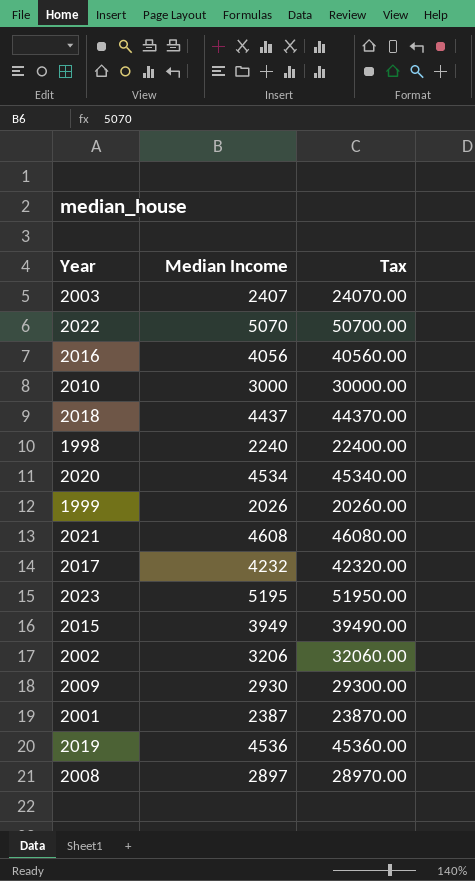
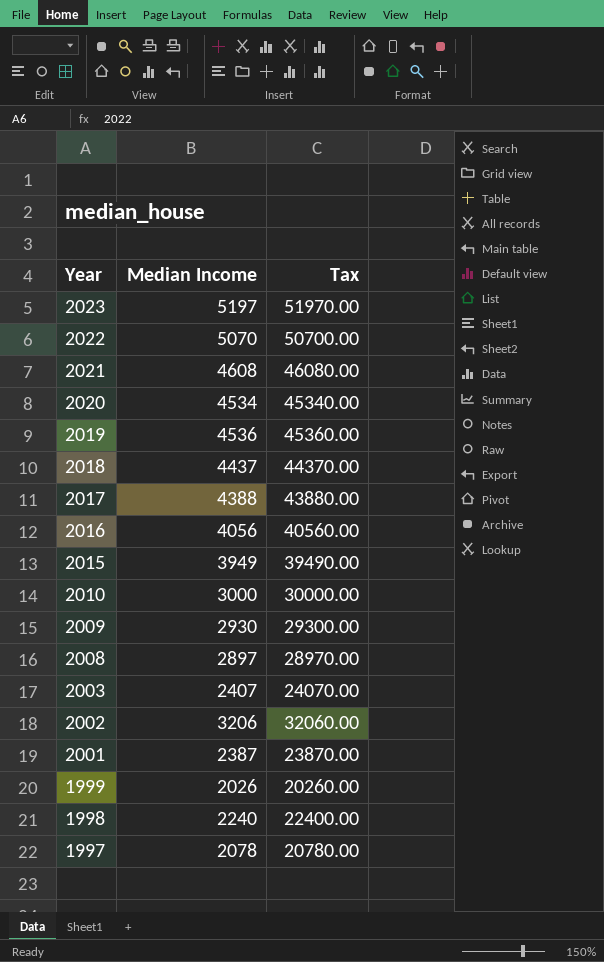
row order: none -> Year descending
2023 | Median Income: 5195 -> 5197
2023 | Tax: 51950.00 -> 51970.00
2017 | Median Income: 4232 -> 4388
2017 | Tax: 42320.00 -> 43880.00
row 1997: none -> 2078 | 20780.00

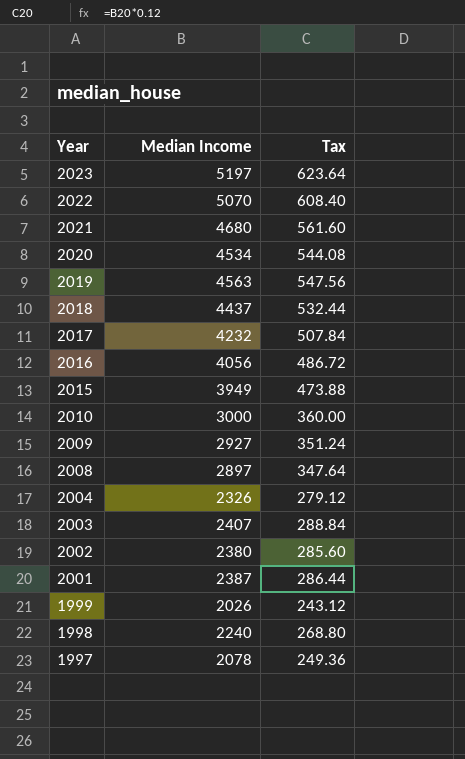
column Tax | formula: [Median Income] * 10 -> [Median Income] * 0.12
2021 | Median Income: 4608 -> 4680
2019 | Median Income: 4536 -> 4563
2017 | Median Income: 4388 -> 4232
2009 | Median Income: 2930 -> 2927
row 2004: none -> 2326 | 279.12
2002 | Median Income: 3206 -> 2380

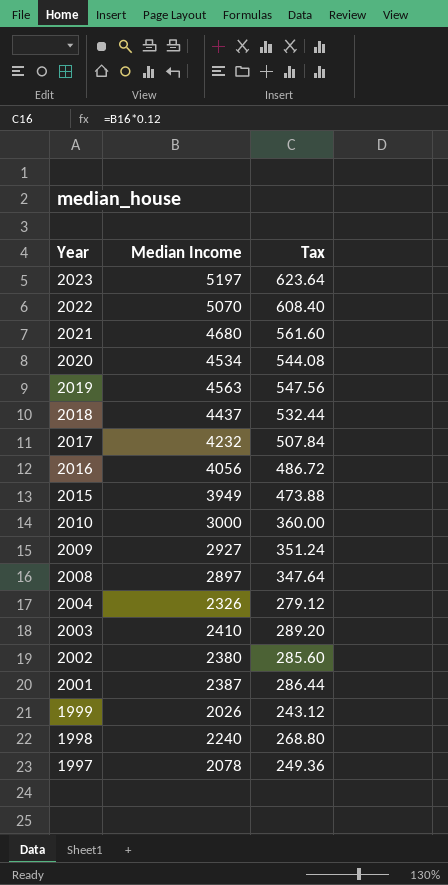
2003 | Median Income: 2407 -> 2410
2003 | Tax: 288.84 -> 289.20

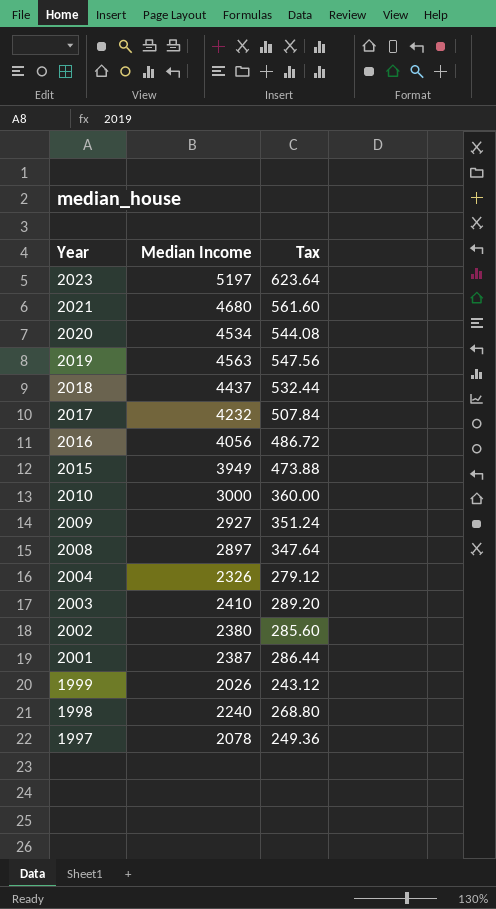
row 2022: 5070 | 608.40 -> none

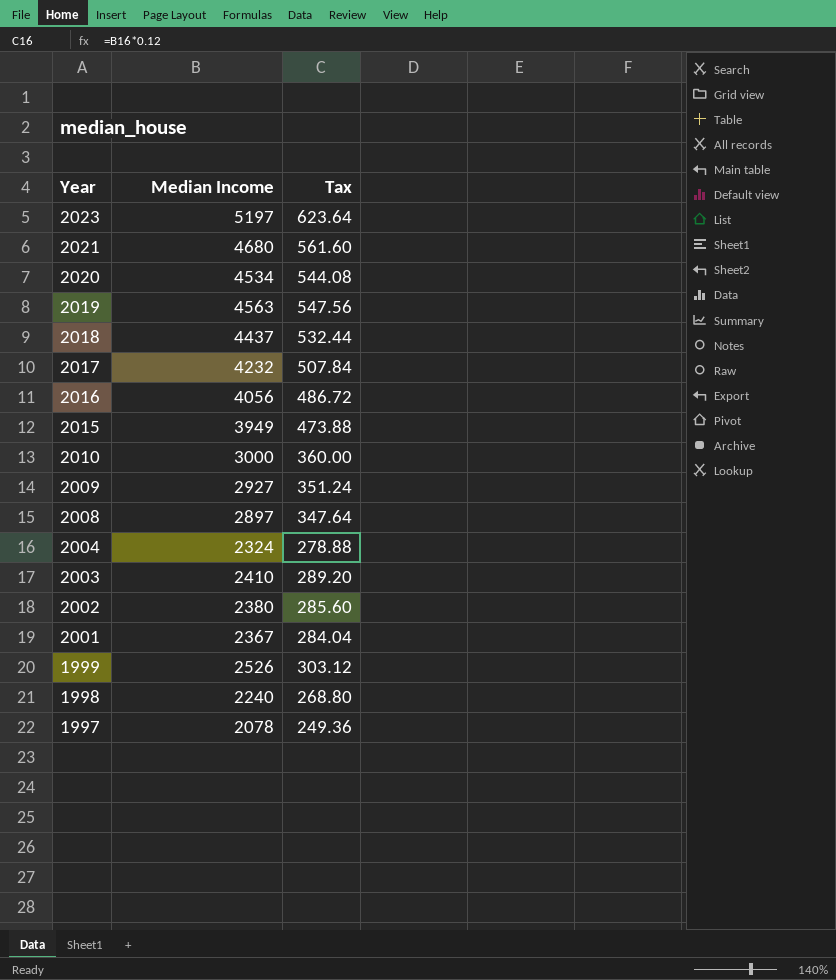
2004 | Median Income: 2326 -> 2324
2004 | Tax: 279.12 -> 278.88
2001 | Median Income: 2387 -> 2367
2001 | Tax: 286.44 -> 284.04
1999 | Median Income: 2026 -> 2526
1999 | Tax: 243.12 -> 303.12

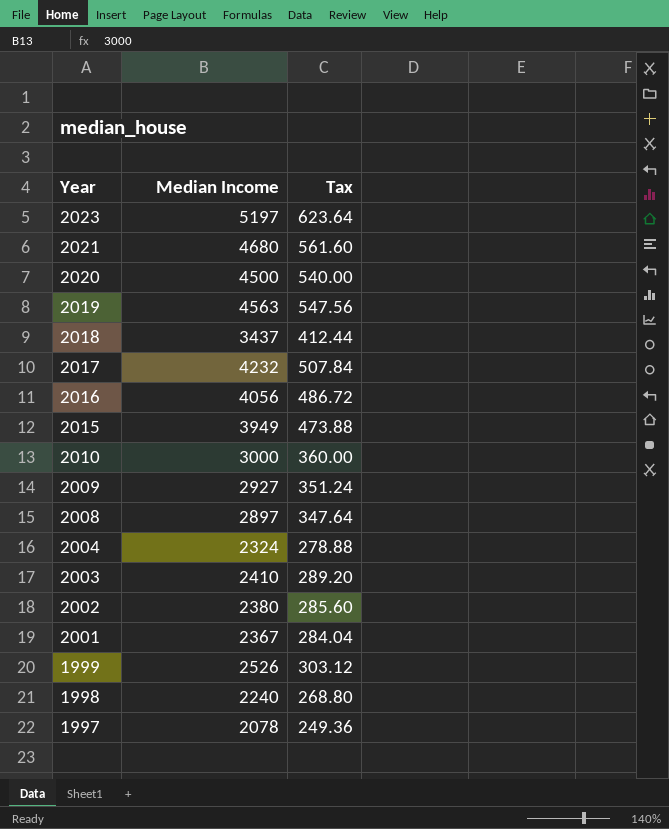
2020 | Median Income: 4534 -> 4500
2020 | Tax: 544.08 -> 540.00
2018 | Median Income: 4437 -> 3437
2018 | Tax: 532.44 -> 412.44

